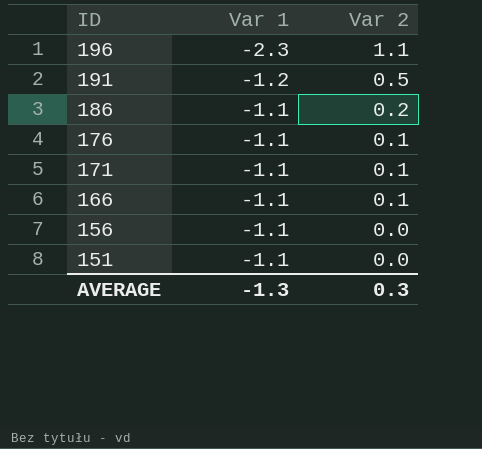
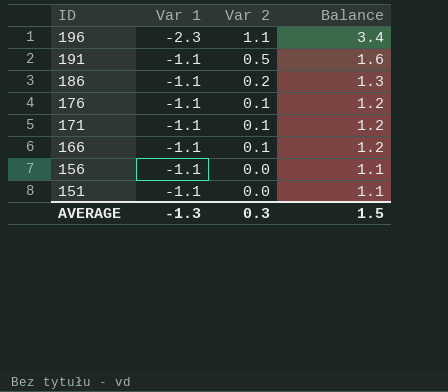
column Balance | formula: none -> [Var 2] - [Var 1]
191 | Var 1: -1.2 -> -1.1

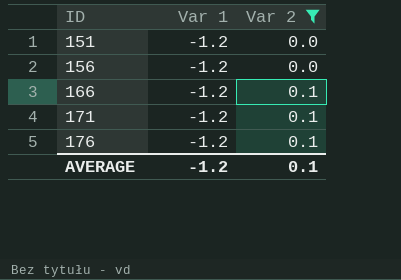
filter: none -> Var 2 <= 0.1
row order: ID descending -> ID ascending
column Balance | formula: [Var 2] - [Var 1] -> none
151 | Var 1: -1.1 -> -1.2
156 | Var 1: -1.1 -> -1.2
166 | Var 1: -1.1 -> -1.2
171 | Var 1: -1.1 -> -1.2
176 | Var 1: -1.1 -> -1.2
AVERAGE | Var 1: -1.3 -> -1.2
AVERAGE | Var 2: 0.3 -> 0.1

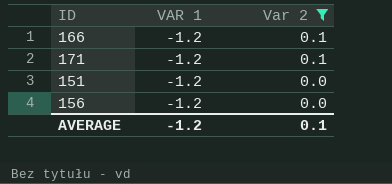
row order: ID ascending -> Var 2 descending
column name: Var 1 -> VAR 1
row 176: -1.2 | 0.1 -> none

